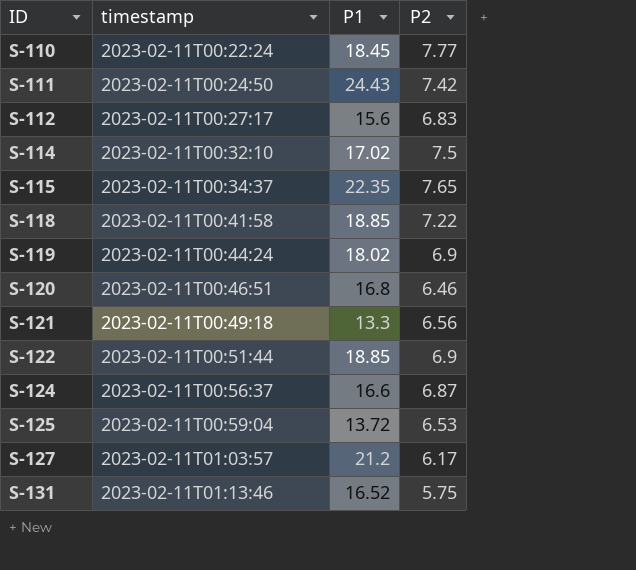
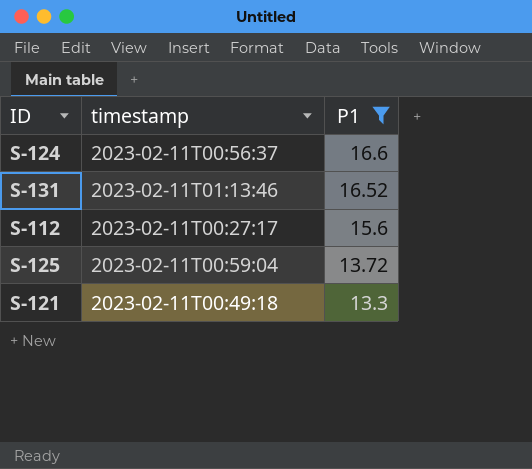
filter: none -> P1 <= 16.6
row order: ID ascending -> P1 descending
column P2 | position: 4 -> none

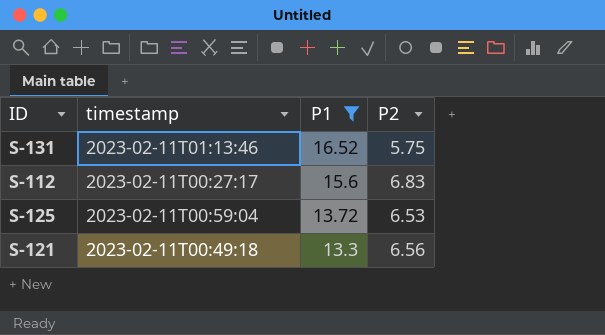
column P2 | position: none -> 4
row S-124: 2023-02-11T00:56:37 | 16.6 -> none

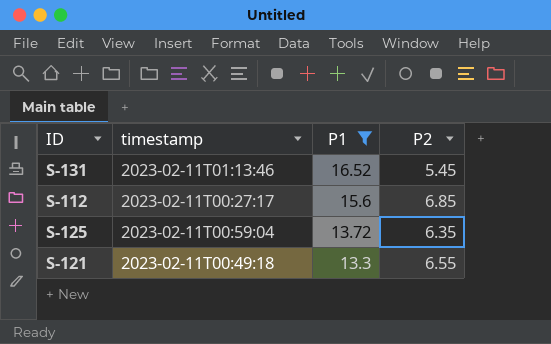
S-131 | P2: 5.75 -> 5.45
S-112 | P2: 6.83 -> 6.85
S-125 | P2: 6.53 -> 6.35
S-121 | P2: 6.56 -> 6.55

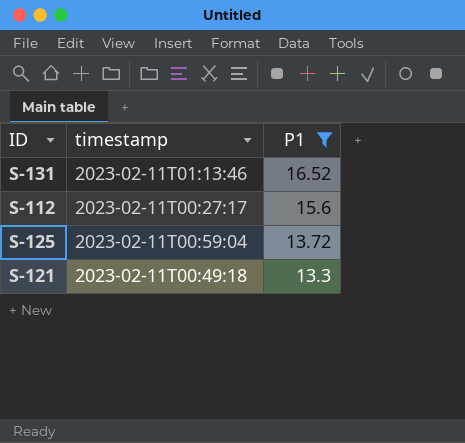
column P2 | position: 4 -> none

